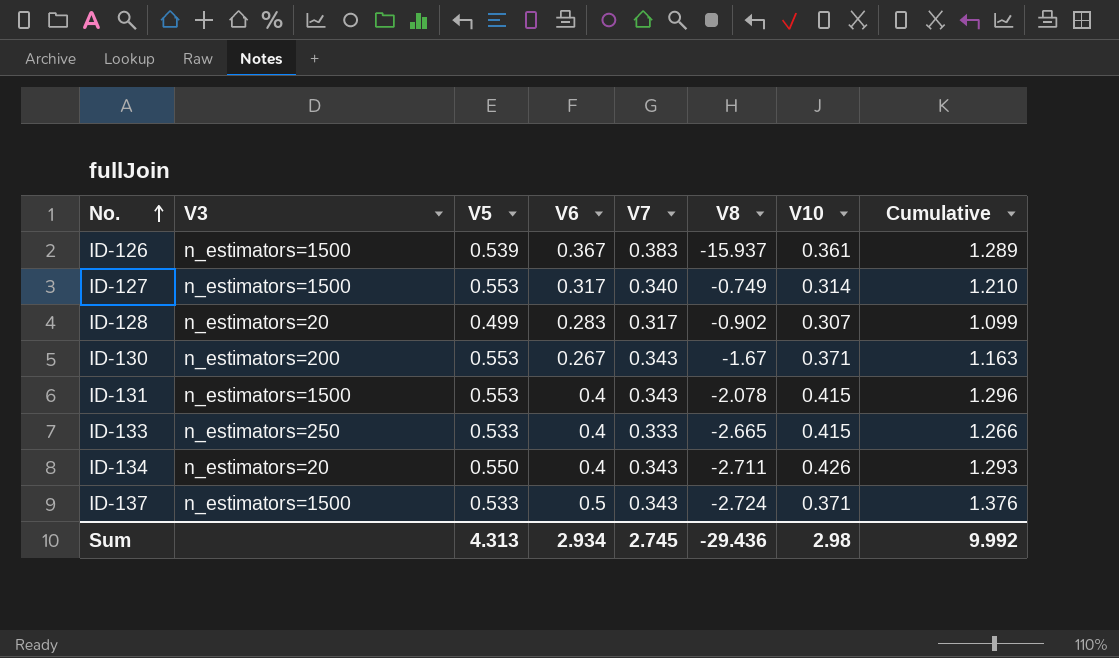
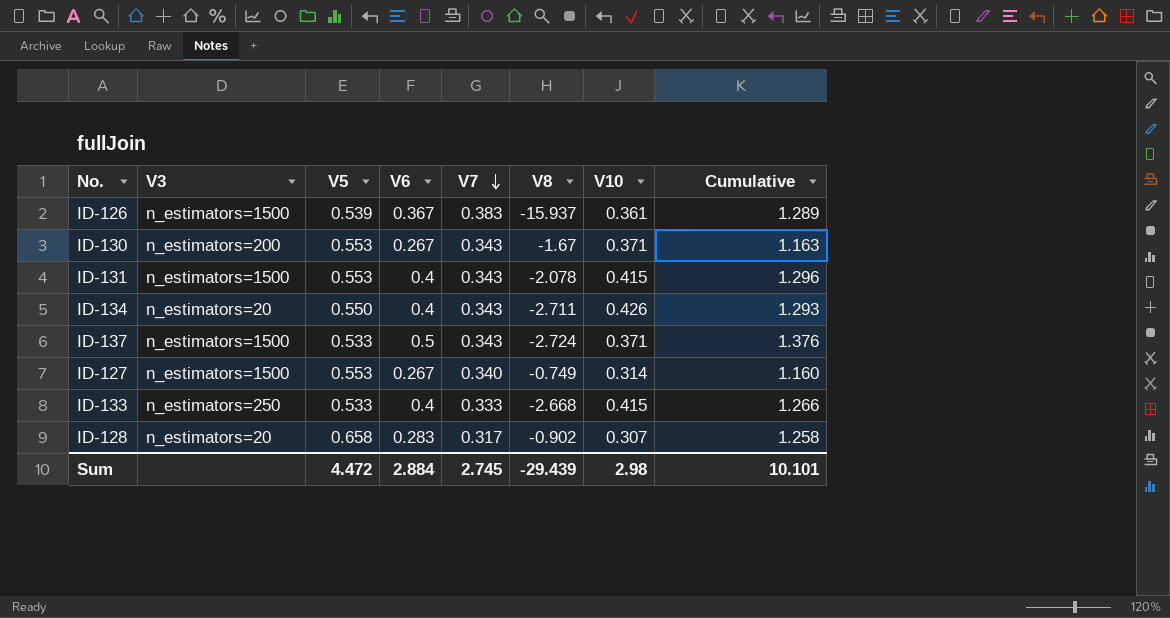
row order: No. ascending -> V7 descending
ID-127 | V6: 0.317 -> 0.267
ID-127 | Cumulative: 1.210 -> 1.160
ID-133 | V8: -2.665 -> -2.668
ID-128 | V5: 0.499 -> 0.658
ID-128 | Cumulative: 1.099 -> 1.258
Sum | V5: 4.313 -> 4.472
Sum | V6: 2.934 -> 2.884
Sum | V8: -29.436 -> -29.439
Sum | Cumulative: 9.992 -> 10.101

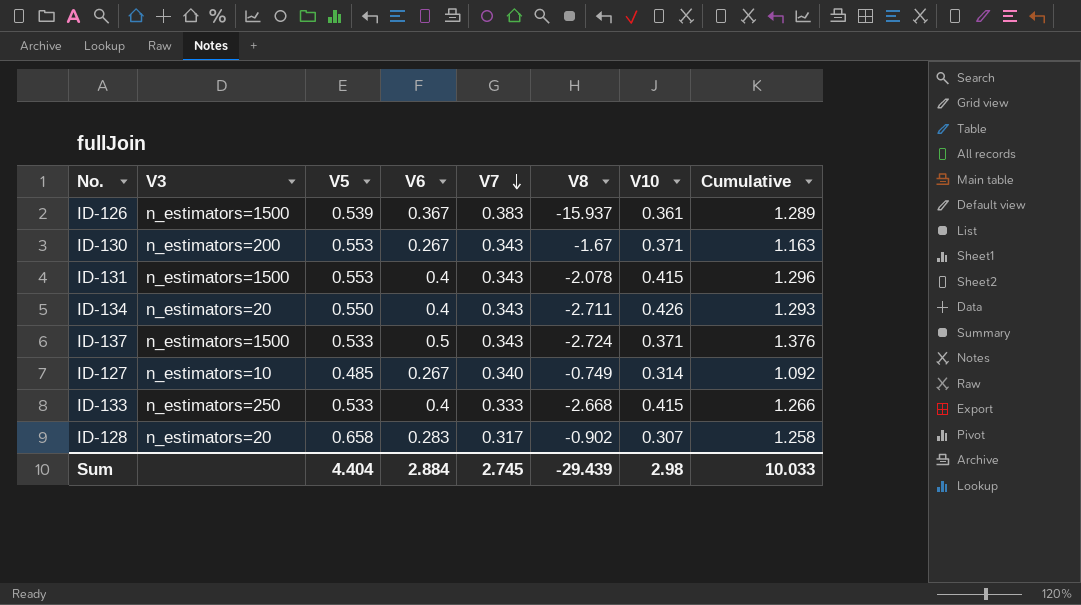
ID-127 | V3: n_estimators=1500 -> n_estimators=10
ID-127 | V5: 0.553 -> 0.485
ID-127 | Cumulative: 1.160 -> 1.092
Sum | V5: 4.472 -> 4.404
Sum | Cumulative: 10.101 -> 10.033

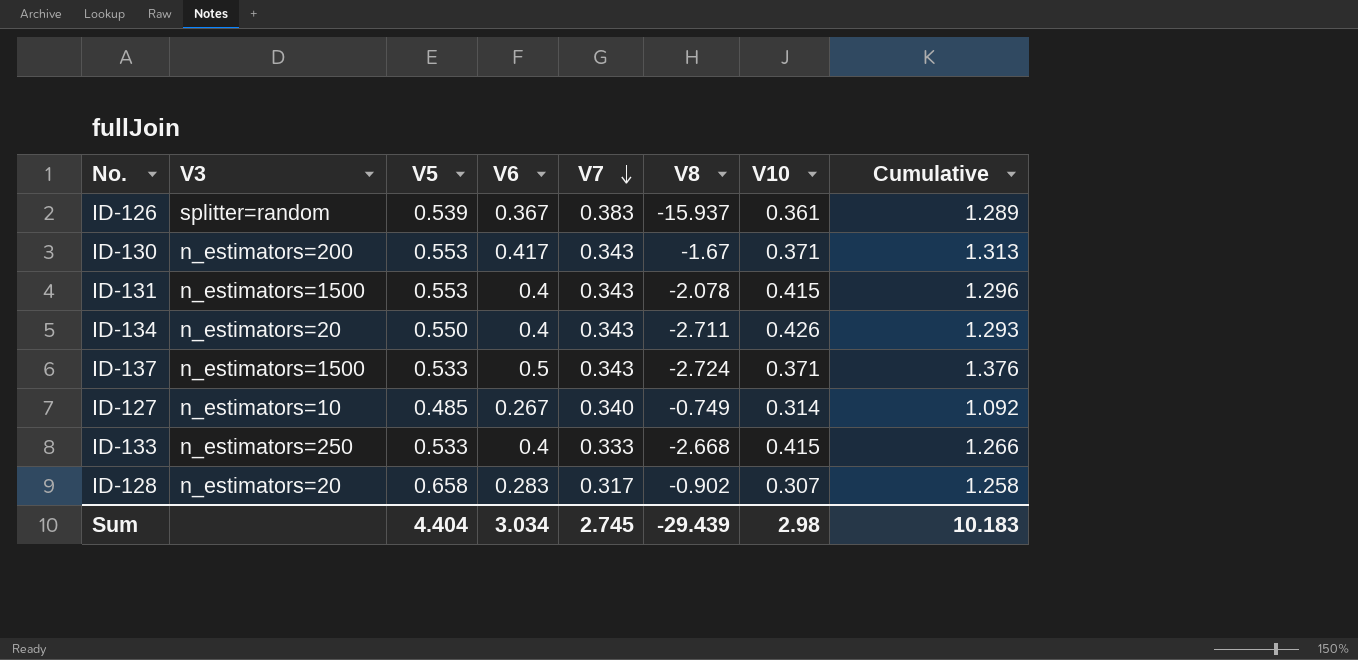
ID-126 | V3: n_estimators=1500 -> splitter=random
ID-130 | V6: 0.267 -> 0.417
ID-130 | Cumulative: 1.163 -> 1.313
Sum | V6: 2.884 -> 3.034
Sum | Cumulative: 10.033 -> 10.183

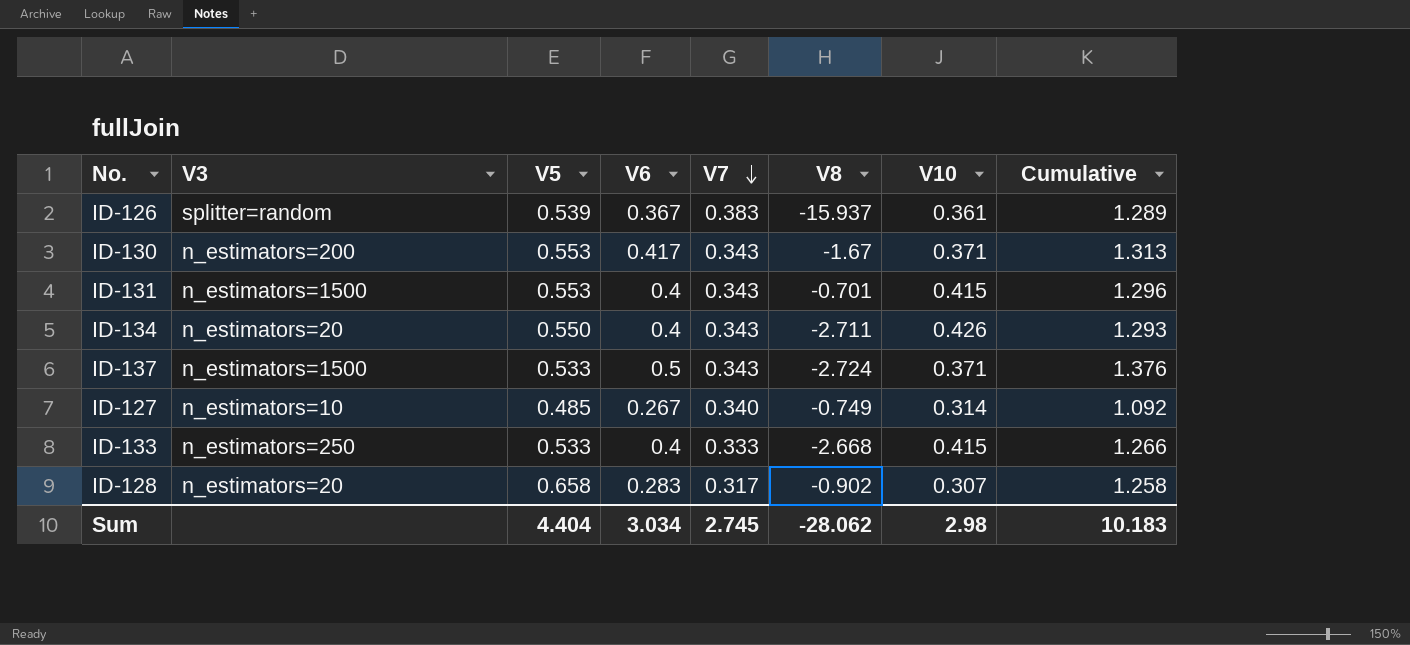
ID-131 | V8: -2.078 -> -0.701
Sum | V8: -29.439 -> -28.062

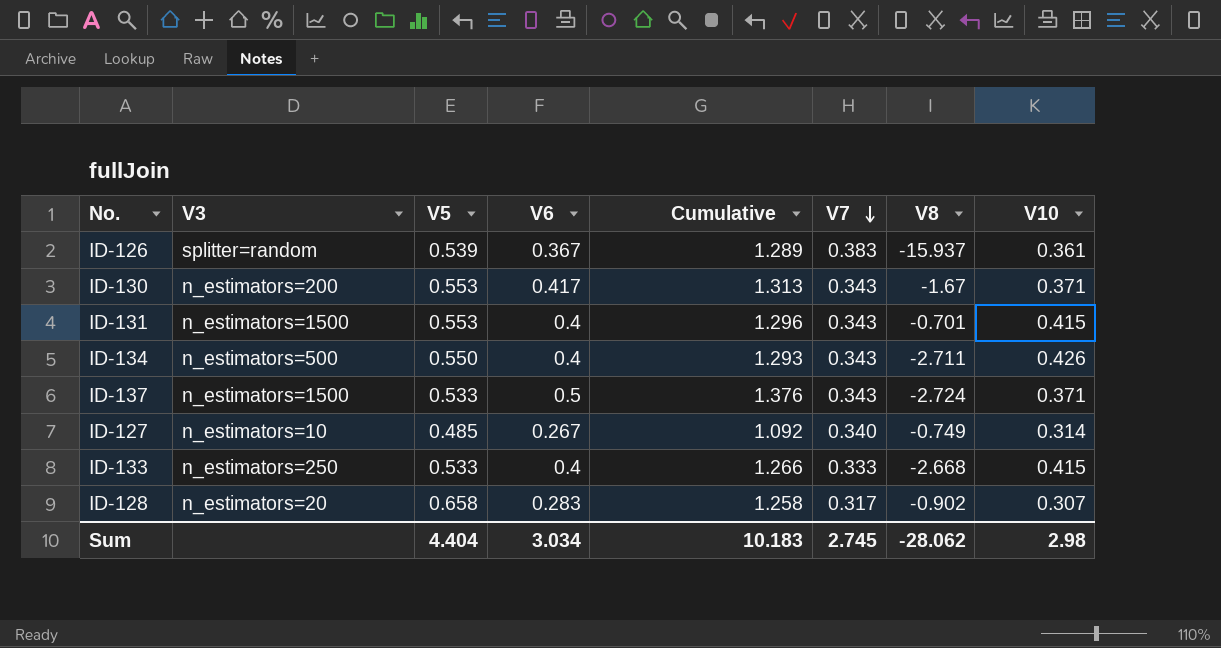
column Cumulative | position: 8 -> 5
ID-134 | V3: n_estimators=20 -> n_estimators=500

